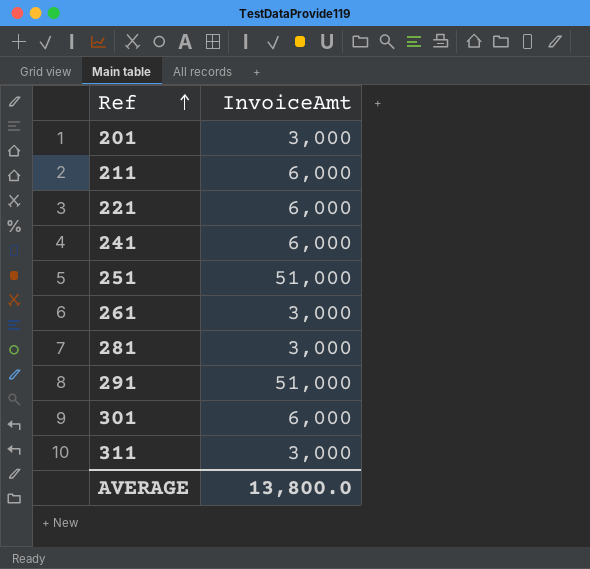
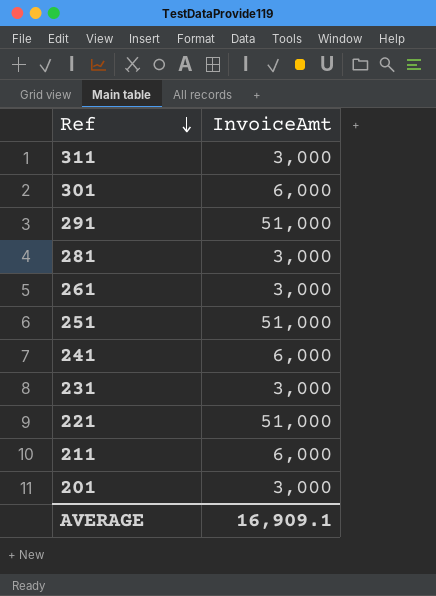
row order: Ref ascending -> Ref descending
row 231: none -> 3,000
221 | InvoiceAmt: 6,000 -> 51,000
AVERAGE | InvoiceAmt: 13,800.0 -> 16,909.1

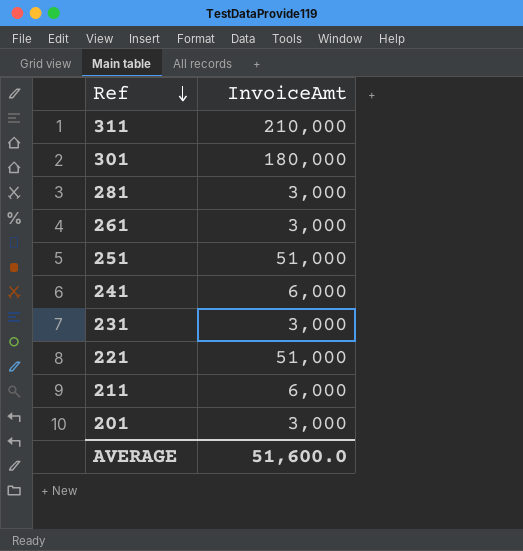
row 291: 51,000 -> none
311 | InvoiceAmt: 3,000 -> 210,000
301 | InvoiceAmt: 6,000 -> 180,000
AVERAGE | InvoiceAmt: 16,909.1 -> 51,600.0

